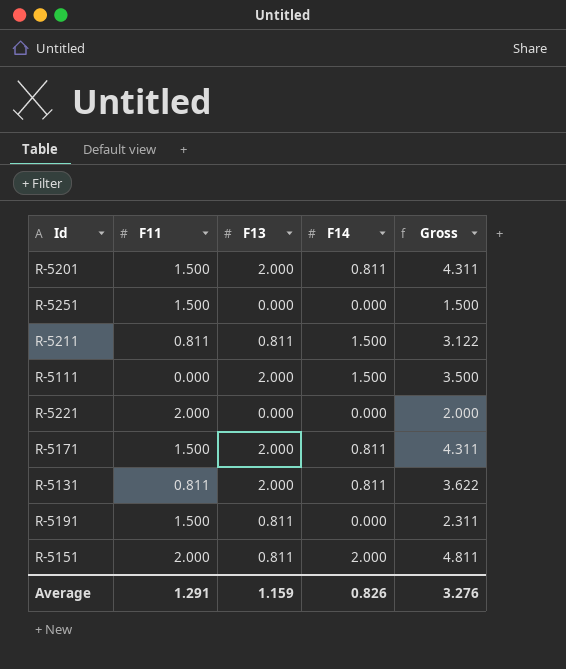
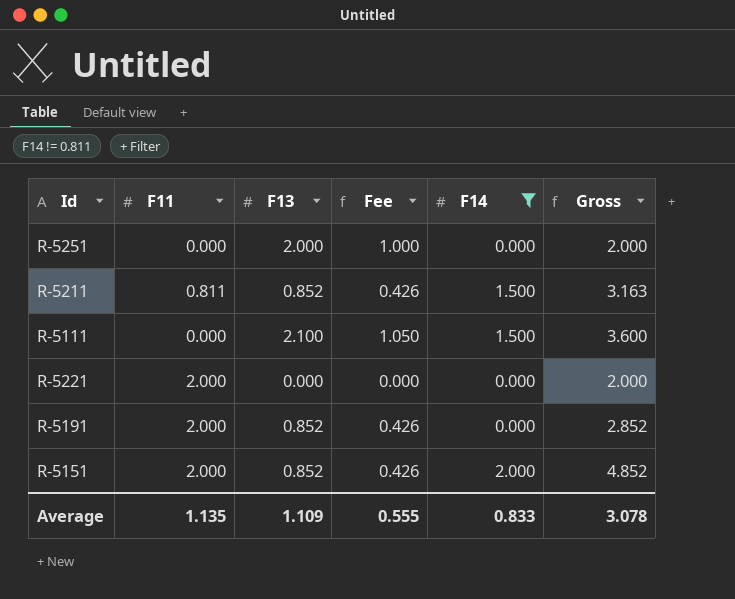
filter: none -> F14 != 0.811
column Fee | formula: none -> [F13] * 0.5
R-5251 | F11: 1.500 -> 0.000
R-5251 | F13: 0.000 -> 2.000
R-5251 | Gross: 1.500 -> 2.000
R-5211 | F13: 0.811 -> 0.852
R-5211 | Gross: 3.122 -> 3.163
R-5111 | F13: 2.000 -> 2.100
R-5111 | Gross: 3.500 -> 3.600
R-5191 | F11: 1.500 -> 2.000
R-5191 | F13: 0.811 -> 0.852
R-5191 | Gross: 2.311 -> 2.852
R-5151 | F13: 0.811 -> 0.852
R-5151 | Gross: 4.811 -> 4.852
Average | F11: 1.291 -> 1.135
Average | F13: 1.159 -> 1.109
Average | F14: 0.826 -> 0.833
Average | Gross: 3.276 -> 3.078

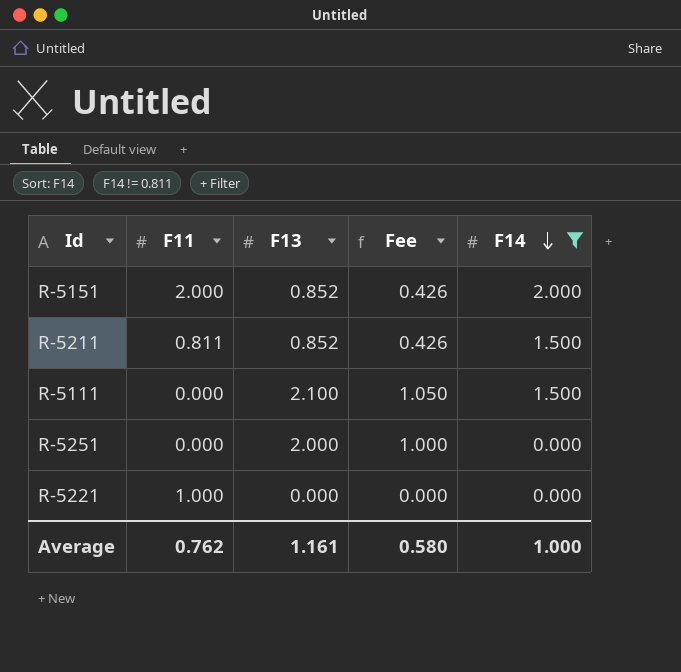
row order: none -> F14 descending
column Gross | formula: [F11] + [F13] + [F14] -> none
row R-5191: 2.000 | 0.852 | 0.426 | 0.000 | 2.852 -> none
R-5221 | F11: 2.000 -> 1.000
Average | F11: 1.135 -> 0.762
Average | F13: 1.109 -> 1.161
Average | Fee: 0.555 -> 0.580
Average | F14: 0.833 -> 1.000

